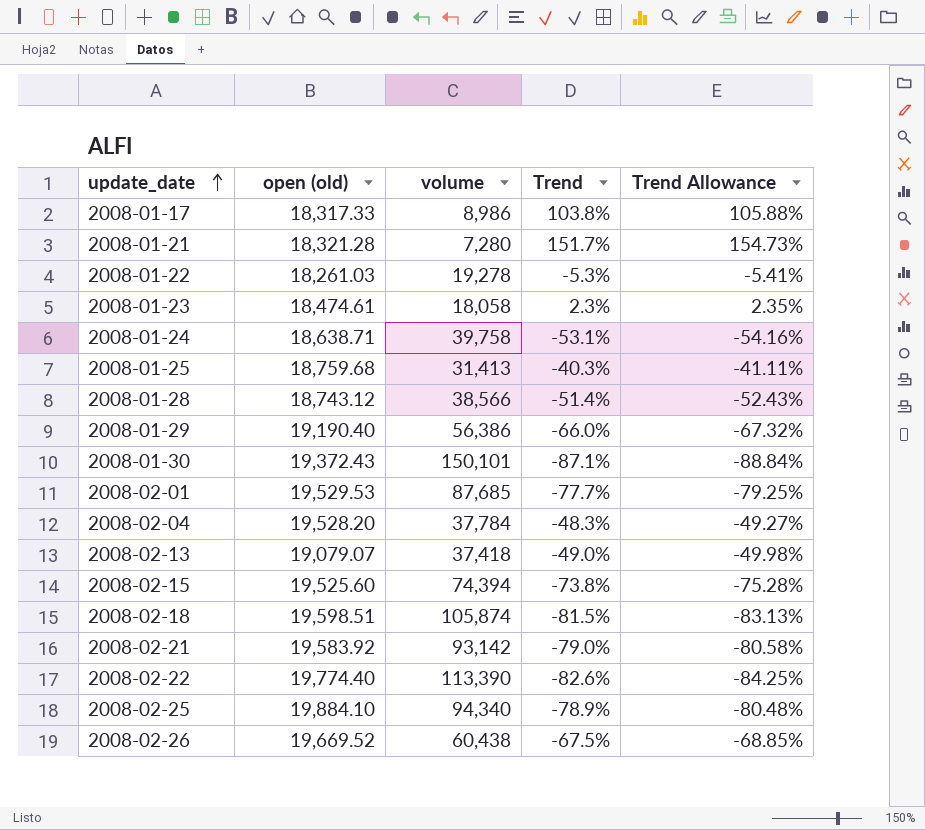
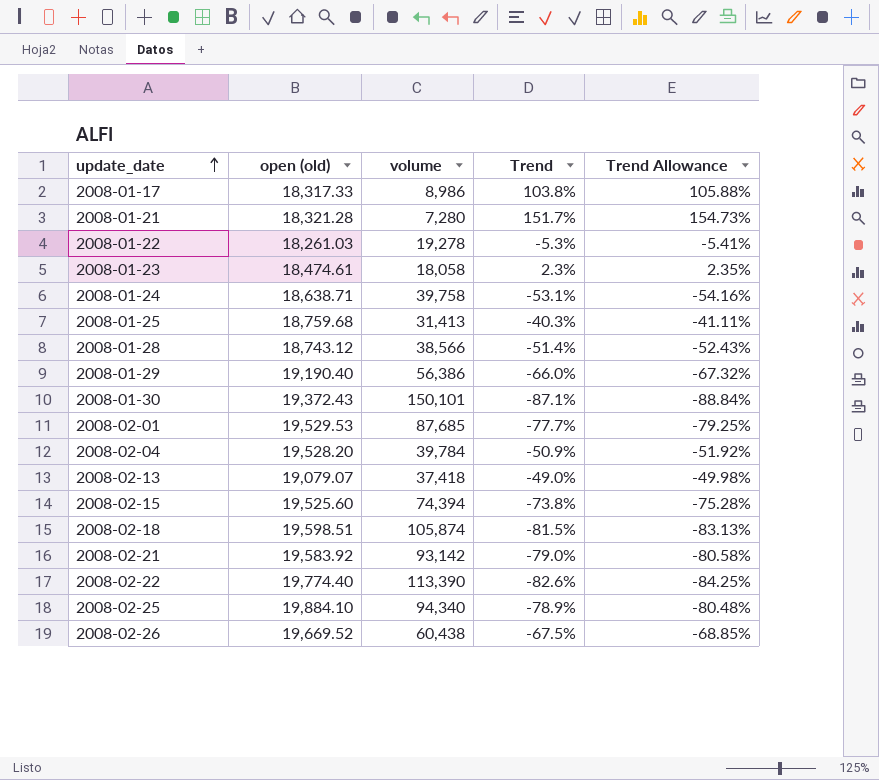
2008-02-04 | volume: 37,784 -> 39,784
2008-02-04 | Trend: -48.3% -> -50.9%
2008-02-04 | Trend Allowance: -49.27% -> -51.92%

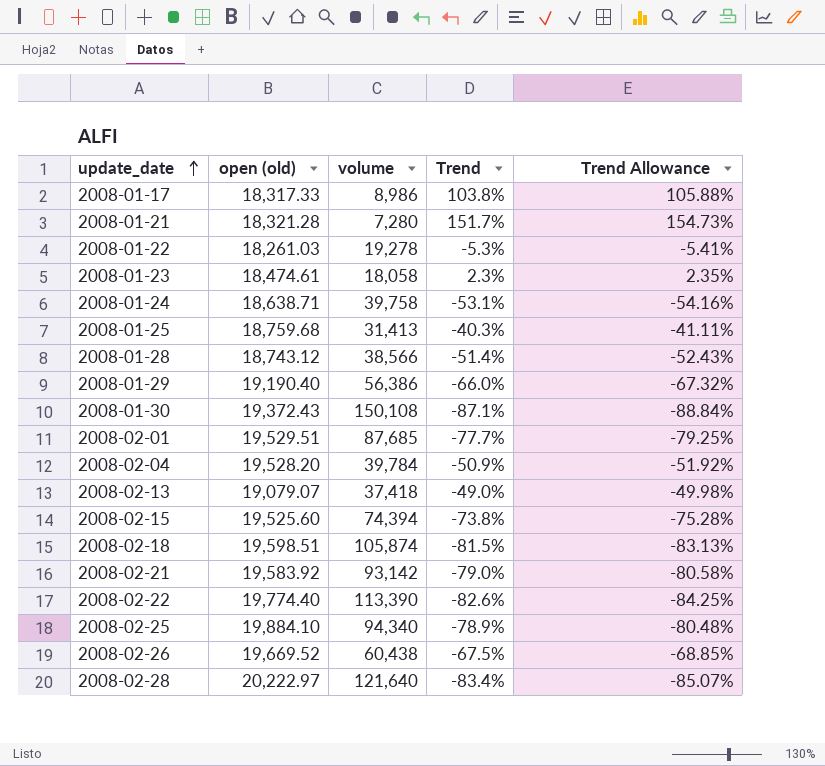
2008-01-30 | volume: 150,101 -> 150,108
2008-02-01 | open (old): 19,529.53 -> 19,529.51
row 2008-02-28: none -> 20,222.97 | 121,640 | -83.4% | -85.07%

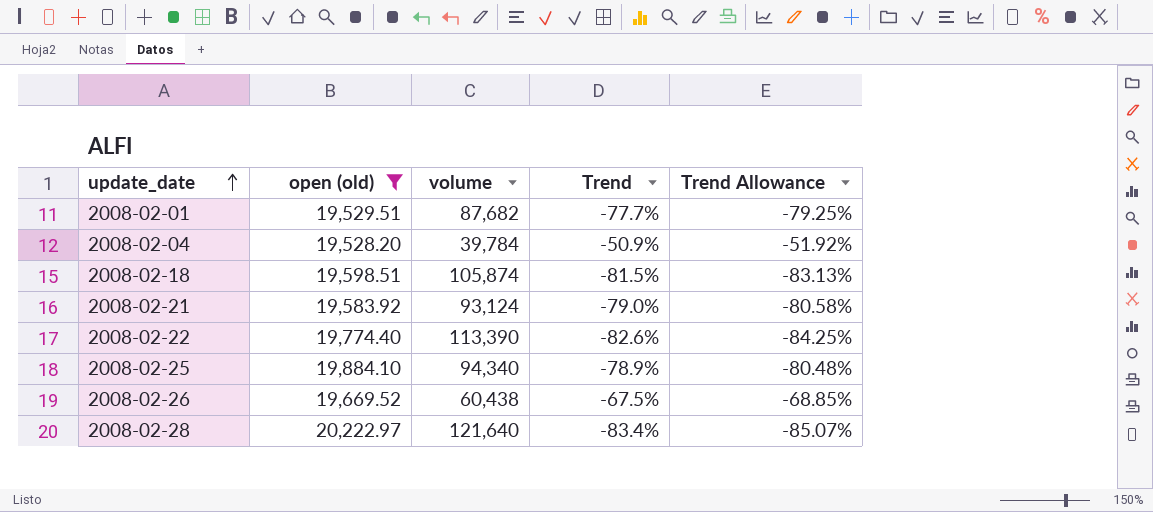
filter: none -> open (old) >= 19,528.20
2008-02-01 | volume: 87,685 -> 87,682
2008-02-21 | volume: 93,142 -> 93,124

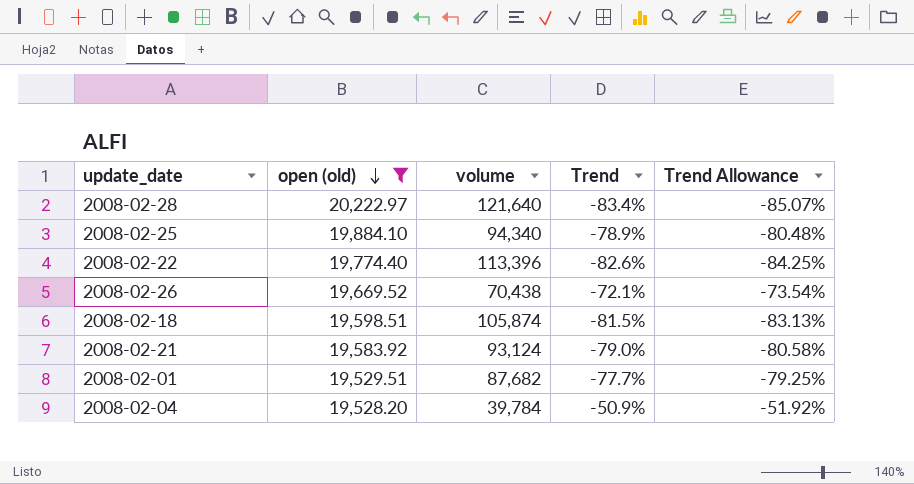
row order: update_date ascending -> open (old) descending
2008-02-22 | volume: 113,390 -> 113,396
2008-02-26 | volume: 60,438 -> 70,438
2008-02-26 | Trend: -67.5% -> -72.1%
2008-02-26 | Trend Allowance: -68.85% -> -73.54%

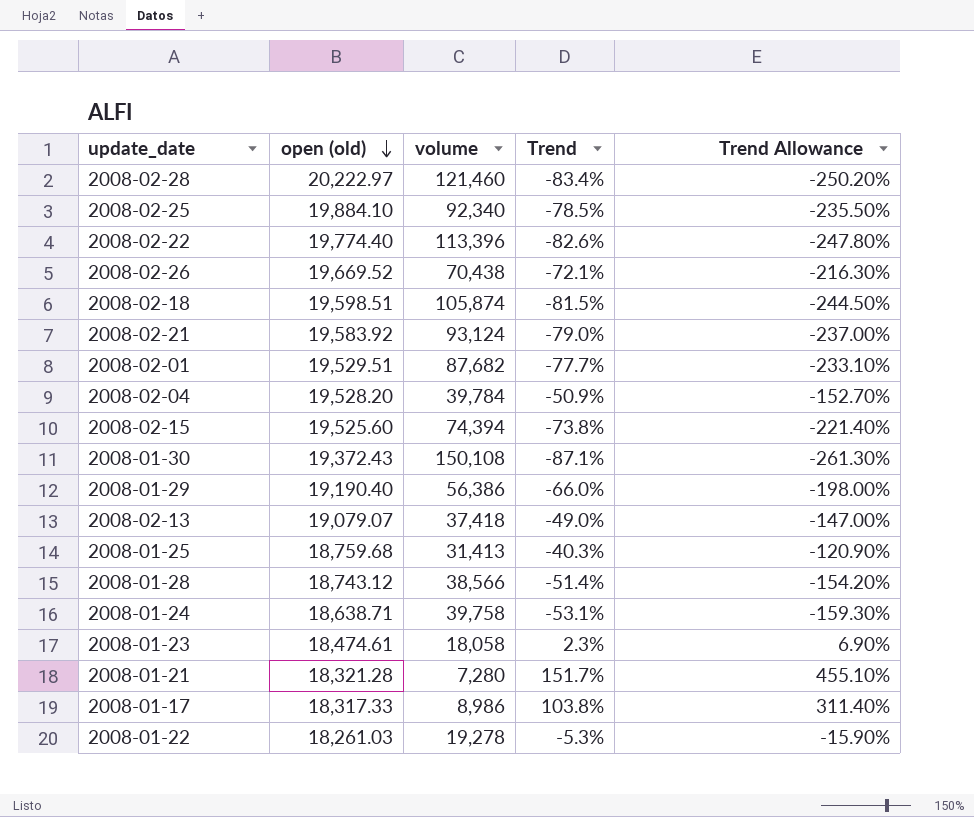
filter: open (old) >= 19,528.20 -> none
column Trend Allowance | formula: [Trend] * 1.02 -> [Trend] * 3
2008-02-28 | volume: 121,640 -> 121,460
2008-02-25 | volume: 94,340 -> 92,340
2008-02-25 | Trend: -78.9% -> -78.5%

